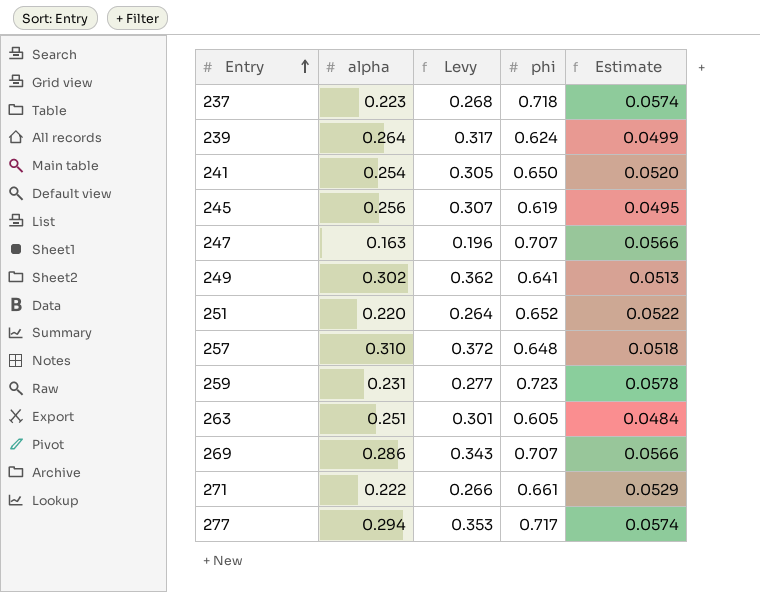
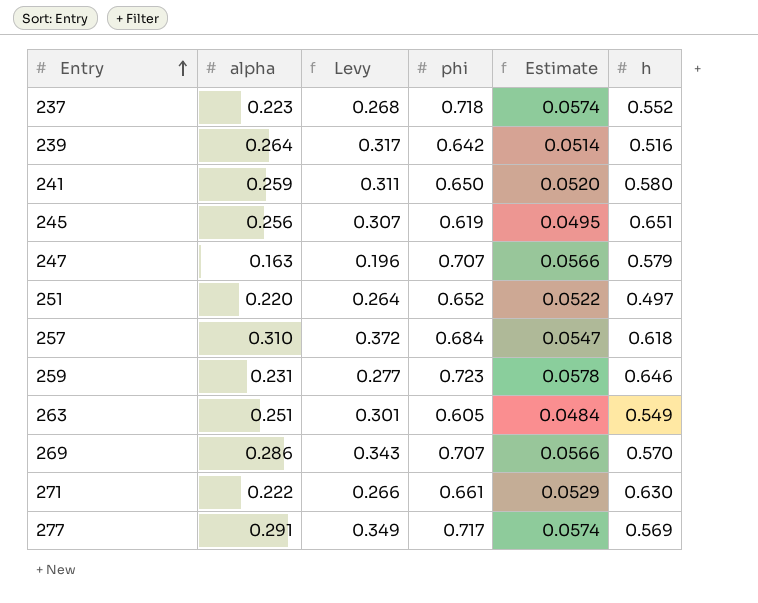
column h | position: none -> 6
row 249: 0.302 | 0.362 | 0.641 | 0.0513 -> none
239 | phi: 0.624 -> 0.642
239 | Estimate: 0.0499 -> 0.0514
241 | alpha: 0.254 -> 0.259
241 | Levy: 0.305 -> 0.311
257 | phi: 0.648 -> 0.684
257 | Estimate: 0.0518 -> 0.0547
277 | alpha: 0.294 -> 0.291
277 | Levy: 0.353 -> 0.349

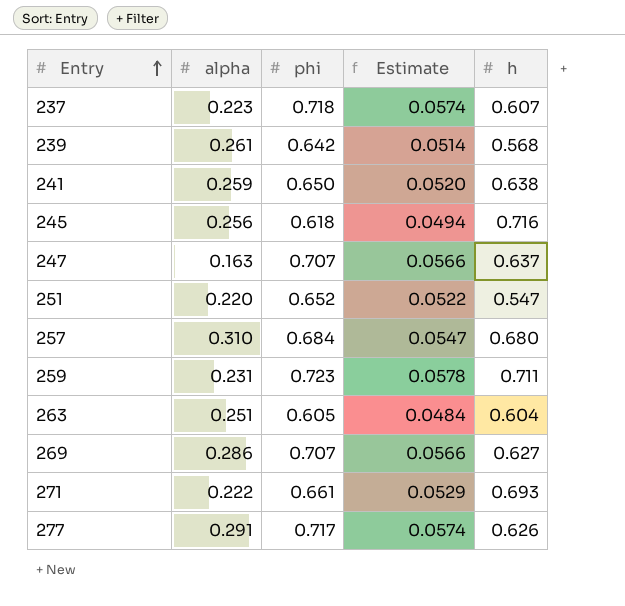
column Levy | formula: [alpha] * 1.2 -> none
237 | h: 0.552 -> 0.607
239 | alpha: 0.264 -> 0.261
239 | h: 0.516 -> 0.568
241 | h: 0.580 -> 0.638
245 | phi: 0.619 -> 0.618
245 | Estimate: 0.0495 -> 0.0494
245 | h: 0.651 -> 0.716
247 | h: 0.579 -> 0.637
251 | h: 0.497 -> 0.547
257 | h: 0.618 -> 0.680
259 | h: 0.646 -> 0.711
263 | h: 0.549 -> 0.604
269 | h: 0.570 -> 0.627
271 | h: 0.630 -> 0.693
277 | h: 0.569 -> 0.626

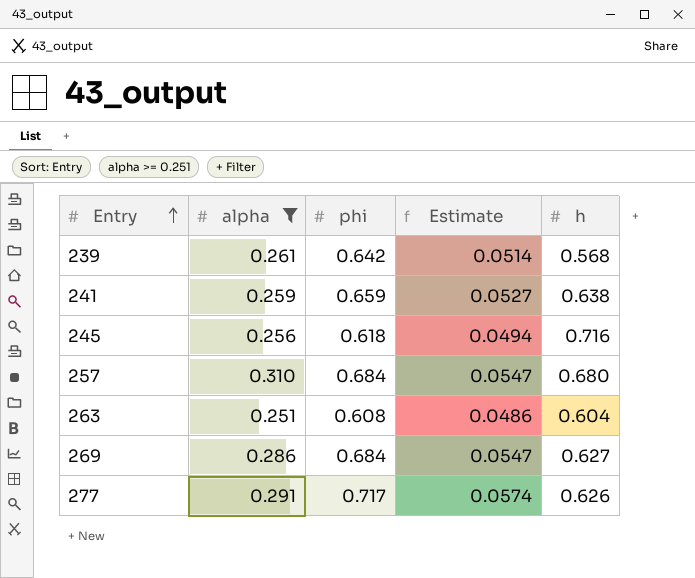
filter: none -> alpha >= 0.251
241 | phi: 0.650 -> 0.659
241 | Estimate: 0.0520 -> 0.0527
263 | phi: 0.605 -> 0.608
263 | Estimate: 0.0484 -> 0.0486
269 | phi: 0.707 -> 0.684
269 | Estimate: 0.0566 -> 0.0547

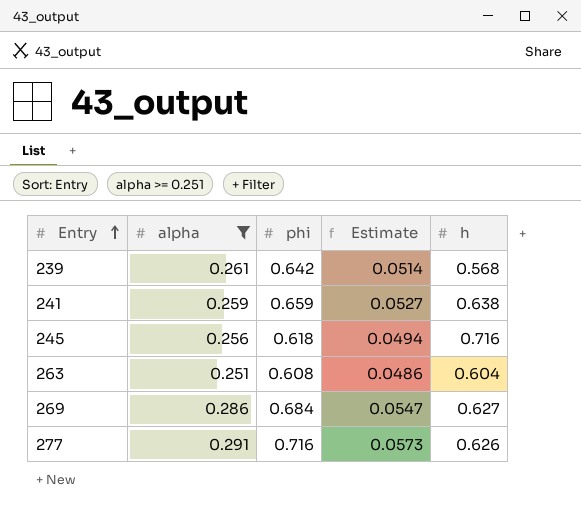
row 257: 0.310 | 0.684 | 0.0547 | 0.680 -> none
277 | phi: 0.717 -> 0.716
277 | Estimate: 0.0574 -> 0.0573

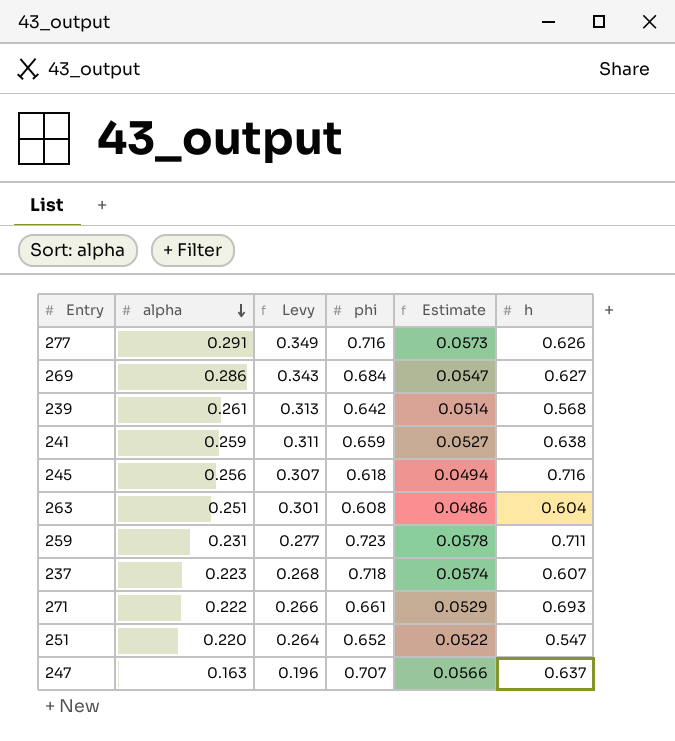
filter: alpha >= 0.251 -> none
row order: Entry ascending -> alpha descending
column Levy | formula: none -> [alpha] * 1.2

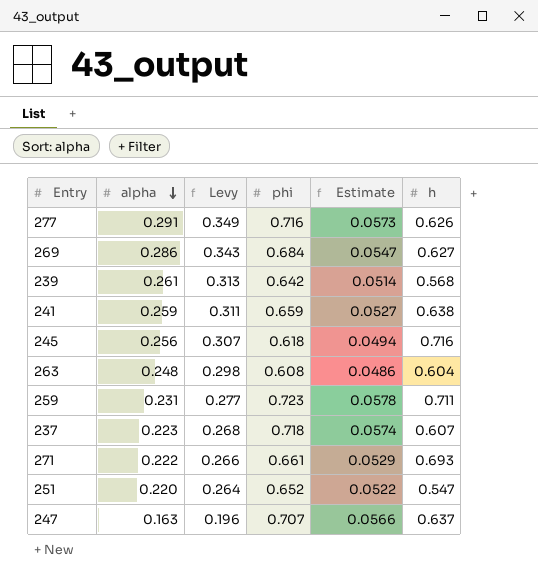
263 | alpha: 0.251 -> 0.248
263 | Levy: 0.301 -> 0.298

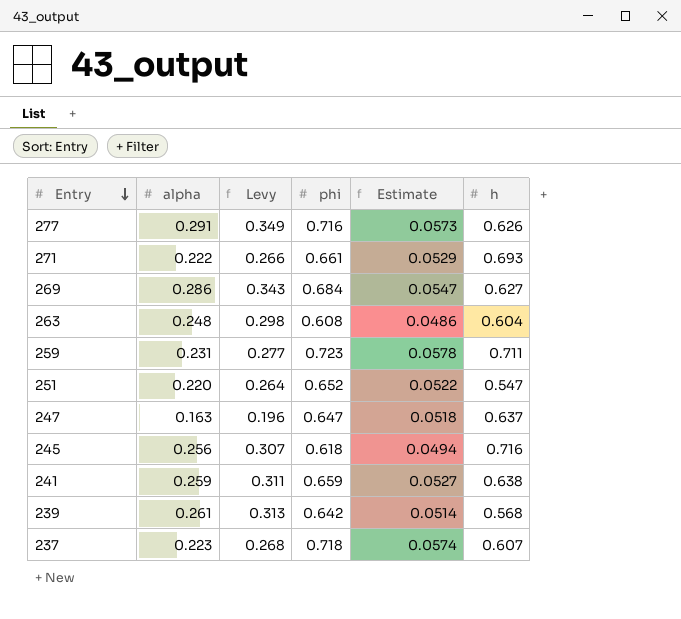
row order: alpha descending -> Entry descending
247 | phi: 0.707 -> 0.647
247 | Estimate: 0.0566 -> 0.0518

